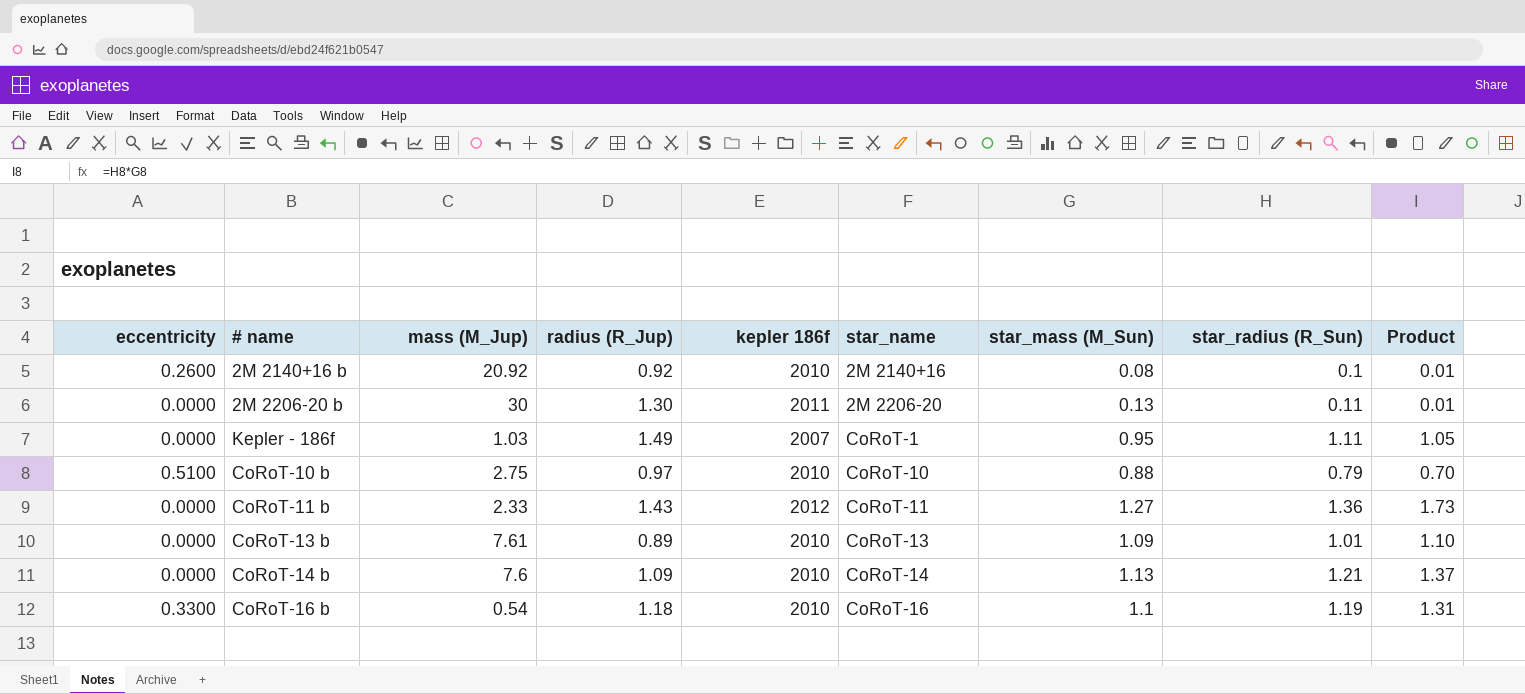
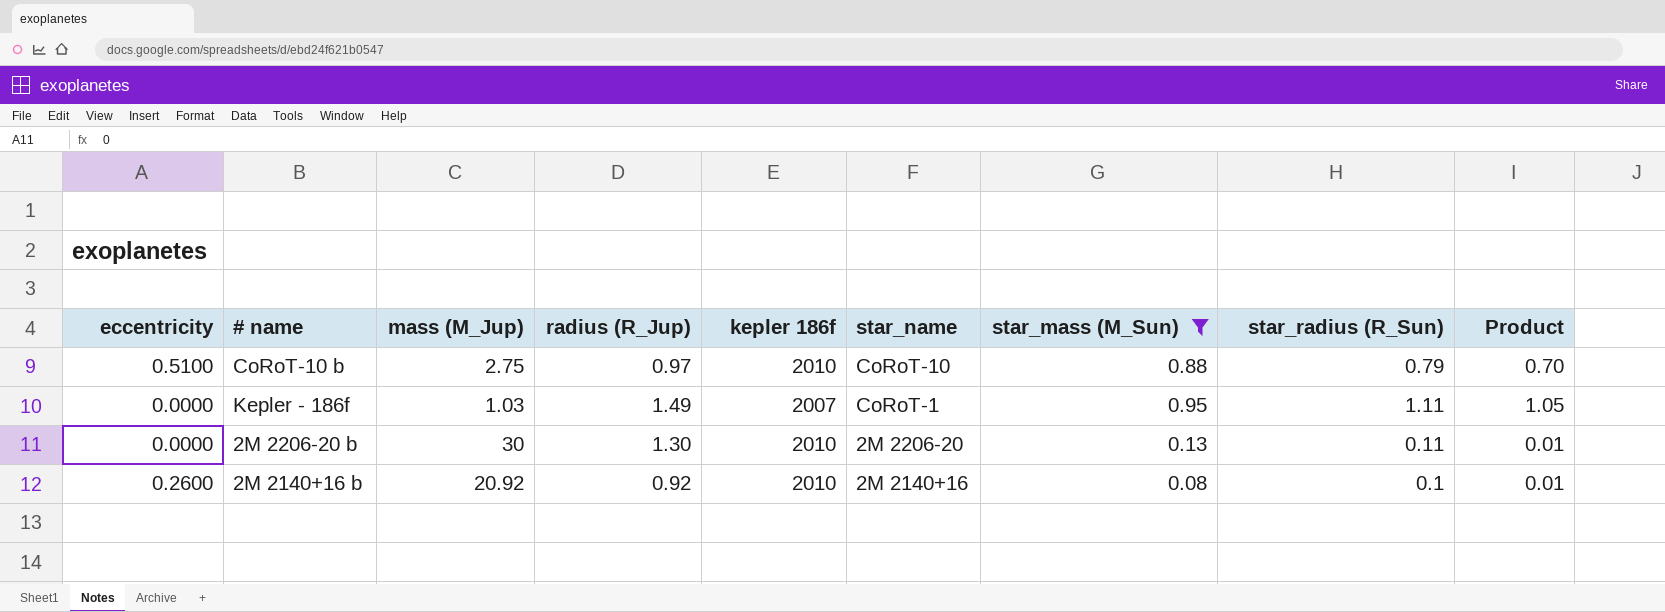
filter: none -> star_mass (M_Sun) <= 0.95
row order: star_name ascending -> star_name descending
2M 2206-20 b | kepler 186f: 2011 -> 2010

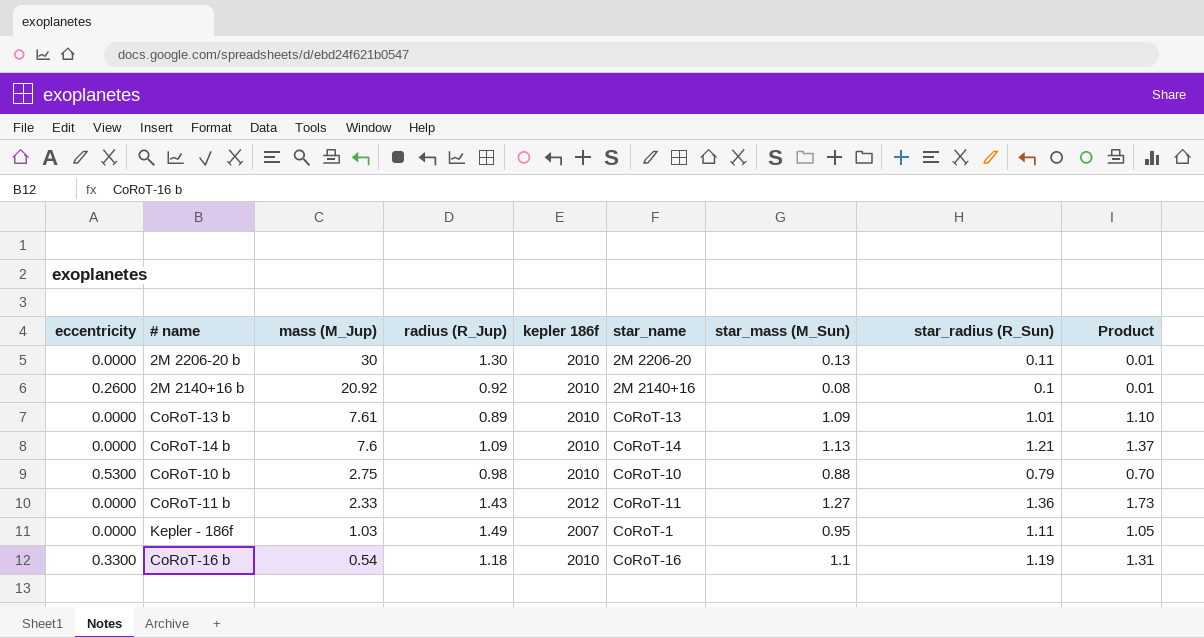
filter: star_mass (M_Sun) <= 0.95 -> none
row order: star_name descending -> mass (M_Jup) descending
CoRoT-10 b | eccentricity: 0.5100 -> 0.5300
CoRoT-10 b | radius (R_Jup): 0.97 -> 0.98

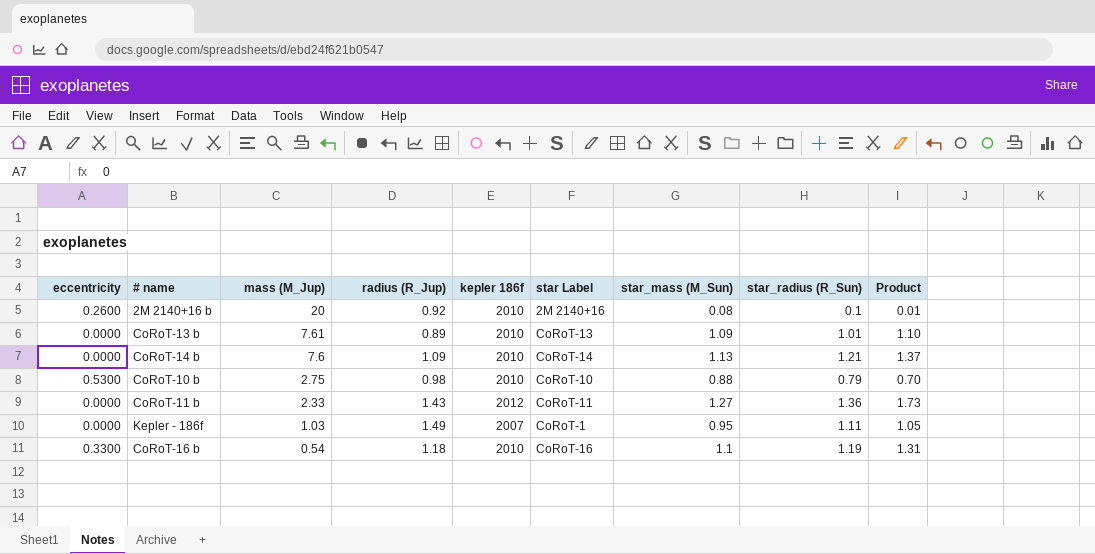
column name: star_name -> star Label
row 2M 2206-20 b: 0.0000 | 30 | 1.30 | 2010 | 2M 2206-20 | 0.13 | 0.11 | 0.01 -> none
2M 2140+16 b | mass (M_Jup): 20.92 -> 20

